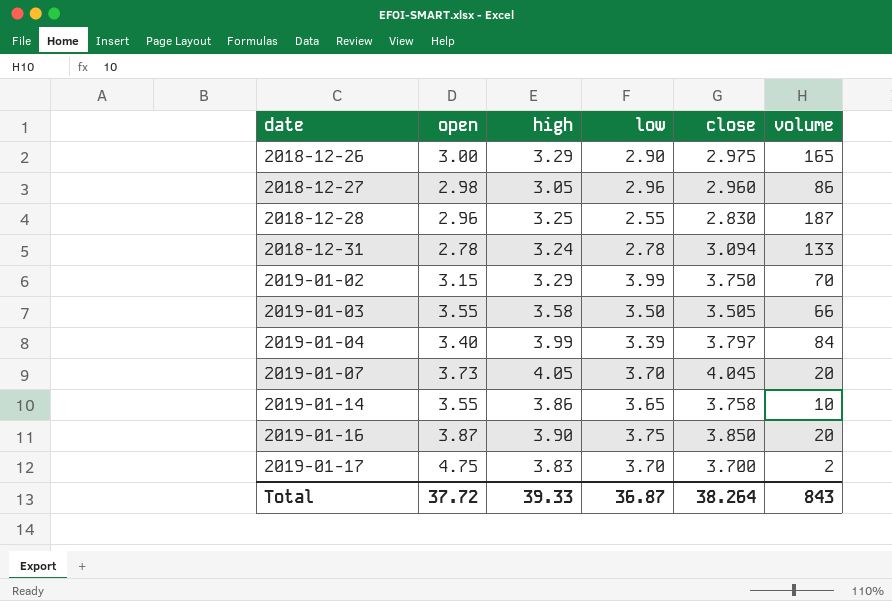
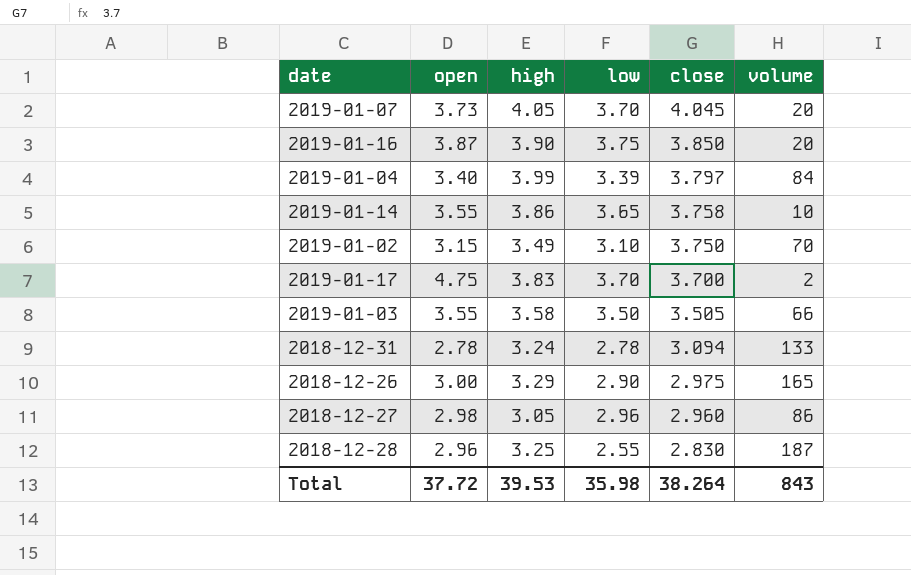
row order: date ascending -> close descending
2019-01-02 | high: 3.29 -> 3.49
2019-01-02 | low: 3.99 -> 3.10
Total | high: 39.33 -> 39.53
Total | low: 36.87 -> 35.98

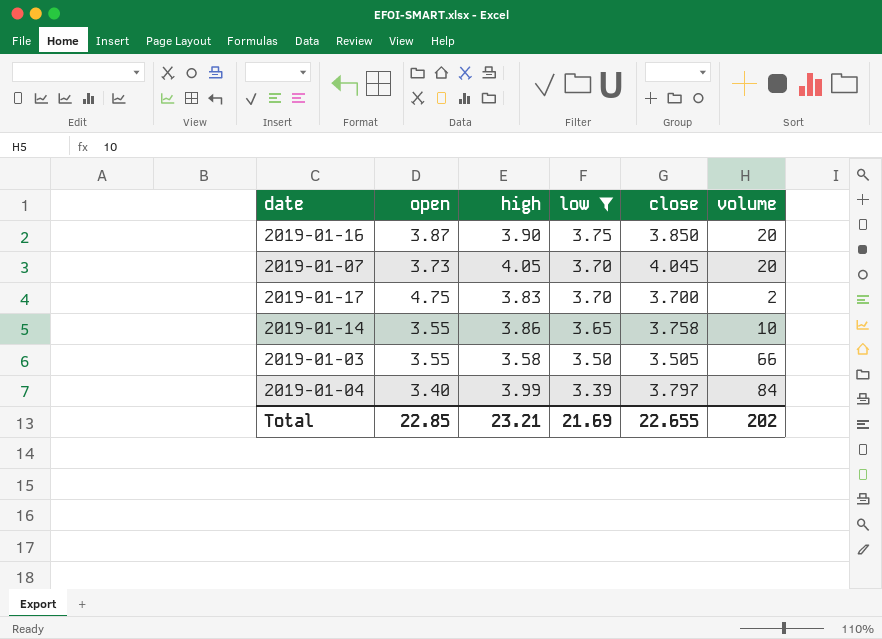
filter: none -> low >= 3.39
row order: close descending -> low descending
Total | open: 37.72 -> 22.85
Total | high: 39.53 -> 23.21
Total | low: 35.98 -> 21.69
Total | close: 38.264 -> 22.655
Total | volume: 843 -> 202

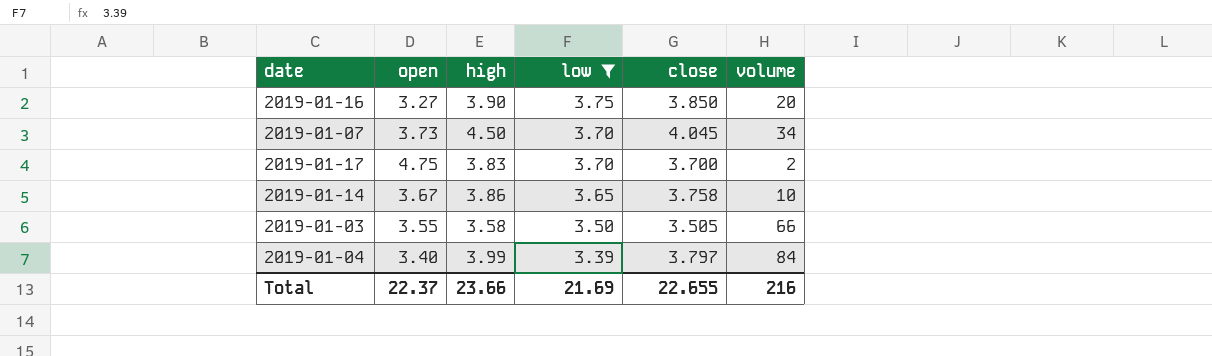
2019-01-16 | open: 3.87 -> 3.27
2019-01-07 | high: 4.05 -> 4.50
2019-01-07 | volume: 20 -> 34
2019-01-14 | open: 3.55 -> 3.67
Total | open: 22.85 -> 22.37
Total | high: 23.21 -> 23.66
Total | volume: 202 -> 216

